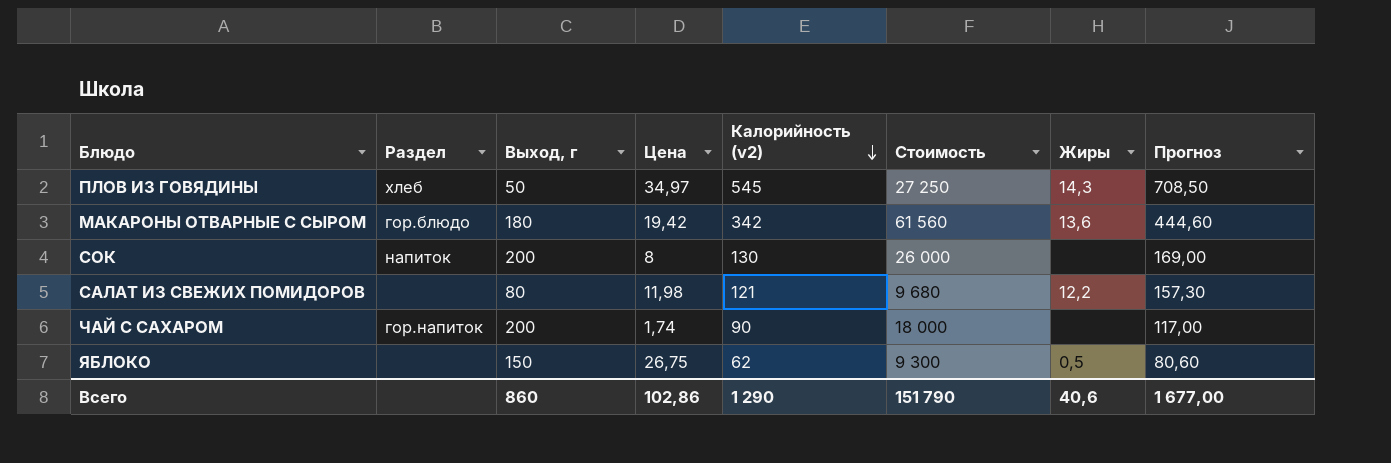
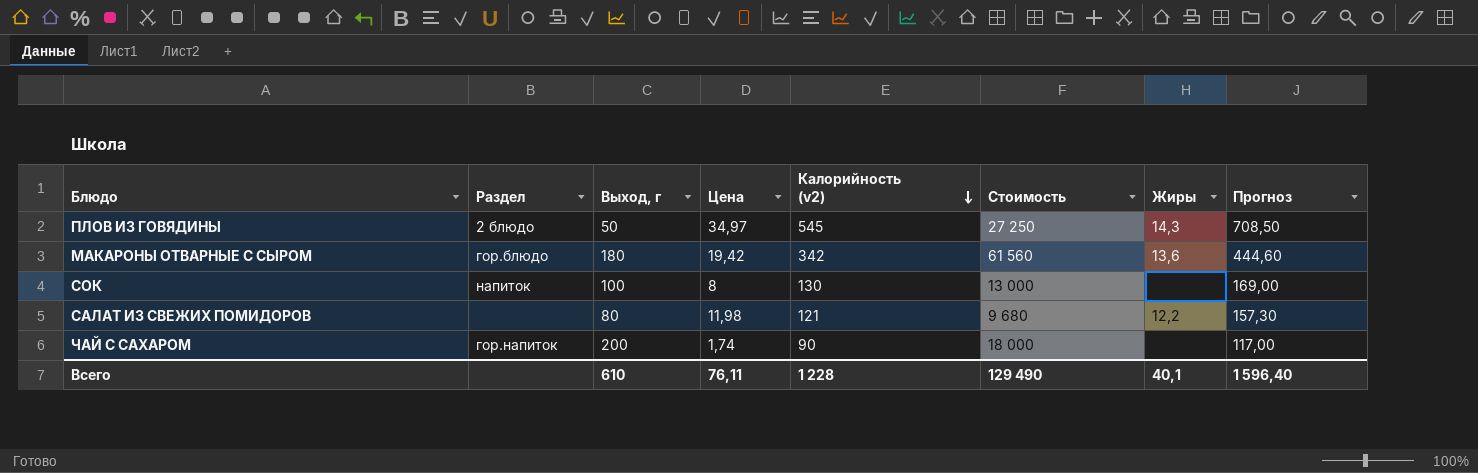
row ЯБЛОКО: none | 150 | 26,75 | 62 | 9 300 | 0,5 | 80,60 -> none
ПЛОВ ИЗ ГОВЯДИНЫ | Раздел: хлеб -> 2 блюдо
СОК | Выход, г: 200 -> 100
СОК | Стоимость: 26 000 -> 13 000
Всего | Выход, г: 860 -> 610
Всего | Цена: 102,86 -> 76,11
Всего | Калорийность (v2): 1 290 -> 1 228
Всего | Стоимость: 151 790 -> 129 490
Всего | Жиры: 40,6 -> 40,1
Всего | Прогноз: 1 677,00 -> 1 596,40

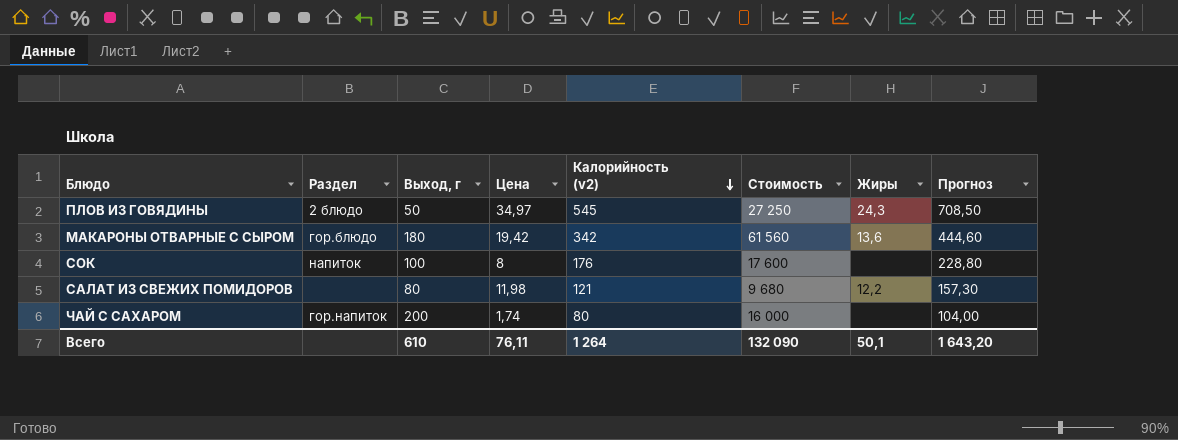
ПЛОВ ИЗ ГОВЯДИНЫ | Жиры: 14,3 -> 24,3
СОК | Калорийность (v2): 130 -> 176
СОК | Стоимость: 13 000 -> 17 600
СОК | Прогноз: 169,00 -> 228,80
ЧАЙ С САХАРОМ | Калорийность (v2): 90 -> 80
ЧАЙ С САХАРОМ | Стоимость: 18 000 -> 16 000
ЧАЙ С САХАРОМ | Прогноз: 117,00 -> 104,00
Всего | Калорийность (v2): 1 228 -> 1 264
Всего | Стоимость: 129 490 -> 132 090
Всего | Жиры: 40,1 -> 50,1
Всего | Прогноз: 1 596,40 -> 1 643,20

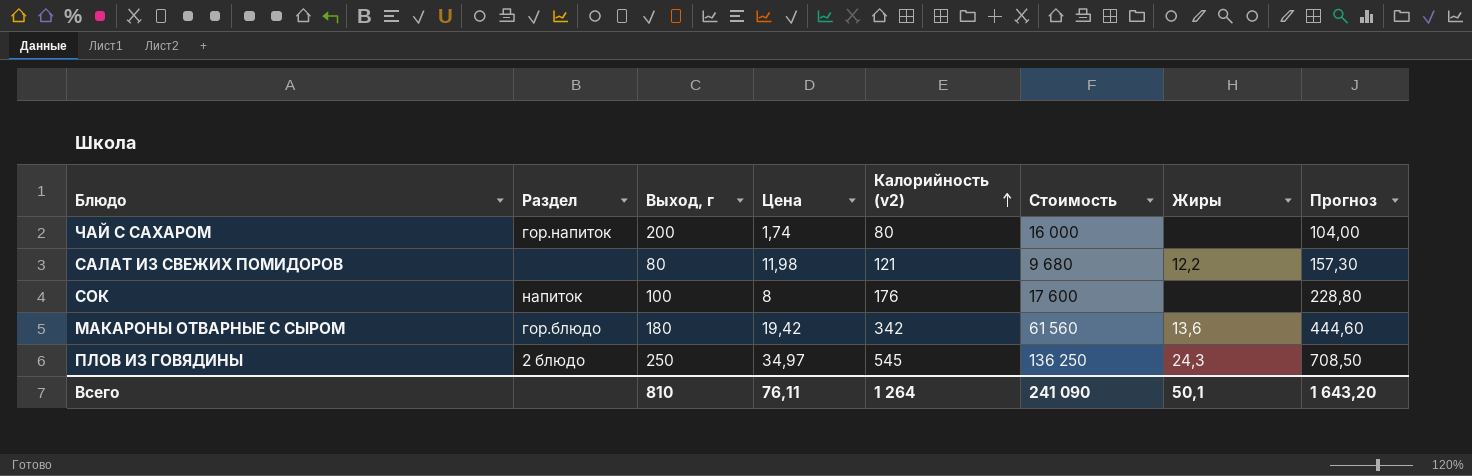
row order: Калорийность (v2) descending -> Калорийность (v2) ascending
ПЛОВ ИЗ ГОВЯДИНЫ | Выход, г: 50 -> 250
ПЛОВ ИЗ ГОВЯДИНЫ | Стоимость: 27 250 -> 136 250
Всего | Выход, г: 610 -> 810
Всего | Стоимость: 132 090 -> 241 090

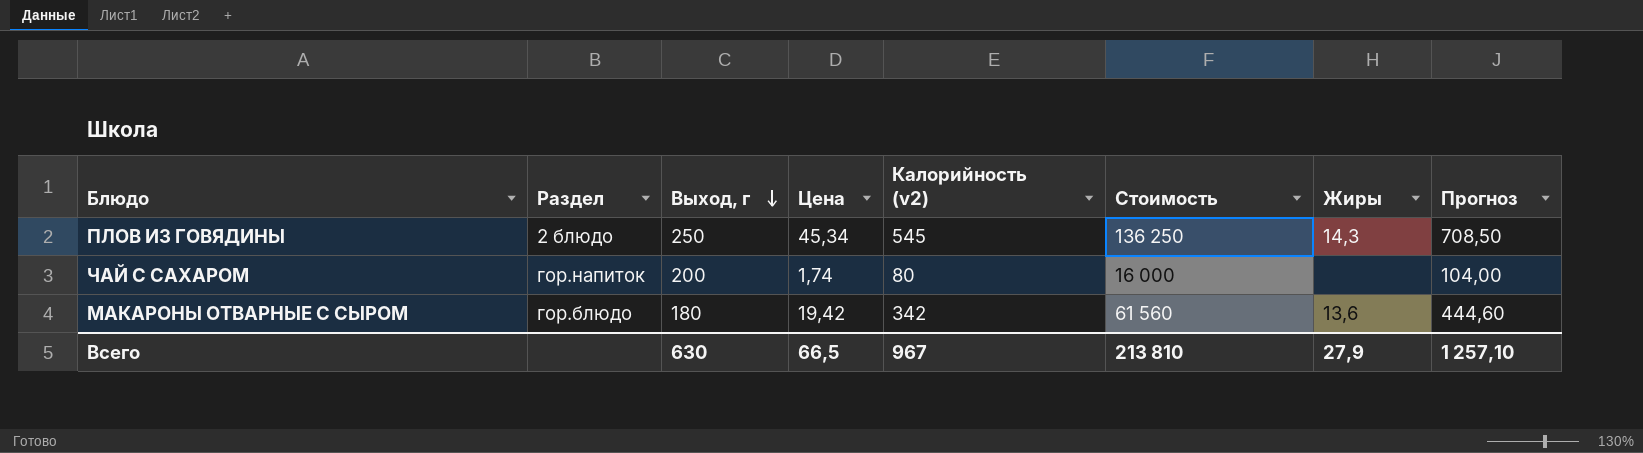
row order: Калорийность (v2) ascending -> Выход, г descending
row САЛАТ ИЗ СВЕЖИХ ПОМИДОРОВ: none | 80 | 11,98 | 121 | 9 680 | 12,2 | 157,30 -> none
row СОК: напиток | 100 | 8 | 176 | 17 600 | none | 228,80 -> none
ПЛОВ ИЗ ГОВЯДИНЫ | Цена: 34,97 -> 45,34
ПЛОВ ИЗ ГОВЯДИНЫ | Жиры: 24,3 -> 14,3
Всего | Выход, г: 810 -> 630
Всего | Цена: 76,11 -> 66,5
Всего | Калорийность (v2): 1 264 -> 967
Всего | Стоимость: 241 090 -> 213 810
Всего | Жиры: 50,1 -> 27,9
Всего | Прогноз: 1 643,20 -> 1 257,10

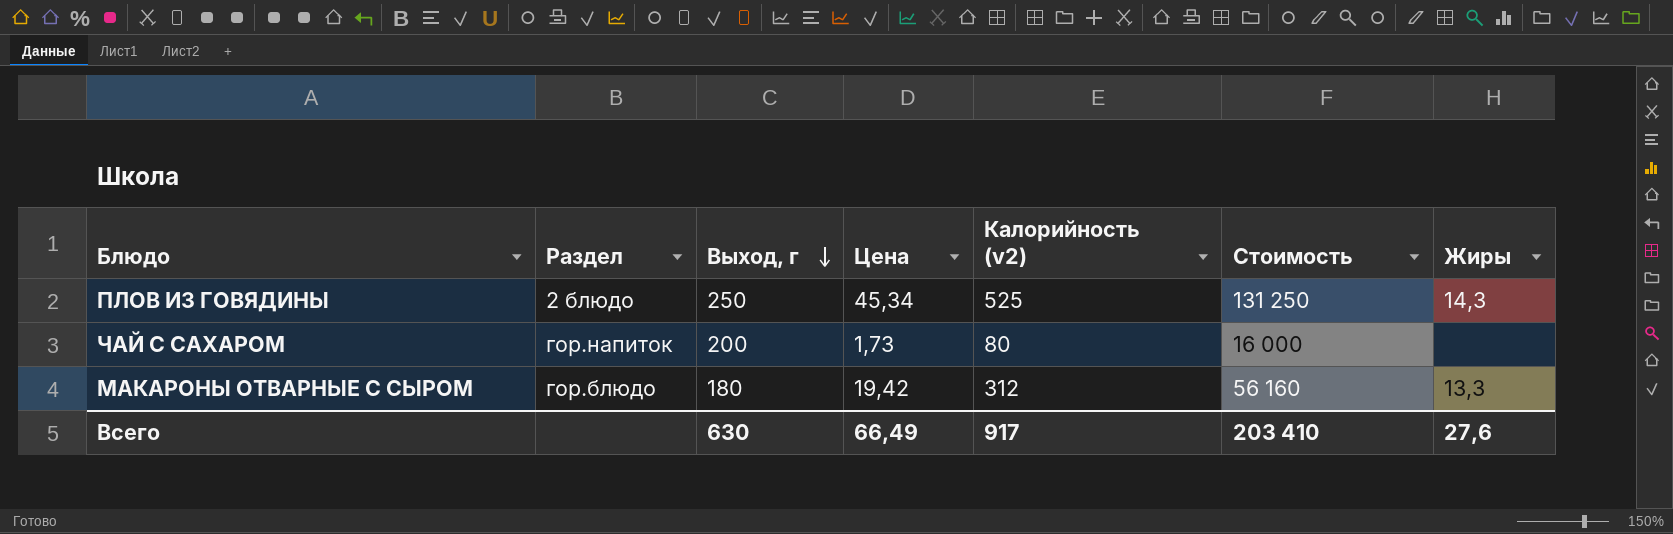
column Прогноз | formula: [Калорийность (v2)] * 1,3 -> none
ПЛОВ ИЗ ГОВЯДИНЫ | Калорийность (v2): 545 -> 525
ПЛОВ ИЗ ГОВЯДИНЫ | Стоимость: 136 250 -> 131 250
ЧАЙ С САХАРОМ | Цена: 1,74 -> 1,73
МАКАРОНЫ ОТВАРНЫЕ С СЫРОМ | Калорийность (v2): 342 -> 312
МАКАРОНЫ ОТВАРНЫЕ С СЫРОМ | Стоимость: 61 560 -> 56 160
МАКАРОНЫ ОТВАРНЫЕ С СЫРОМ | Жиры: 13,6 -> 13,3
Всего | Цена: 66,5 -> 66,49
Всего | Калорийность (v2): 967 -> 917
Всего | Стоимость: 213 810 -> 203 410
Всего | Жиры: 27,9 -> 27,6

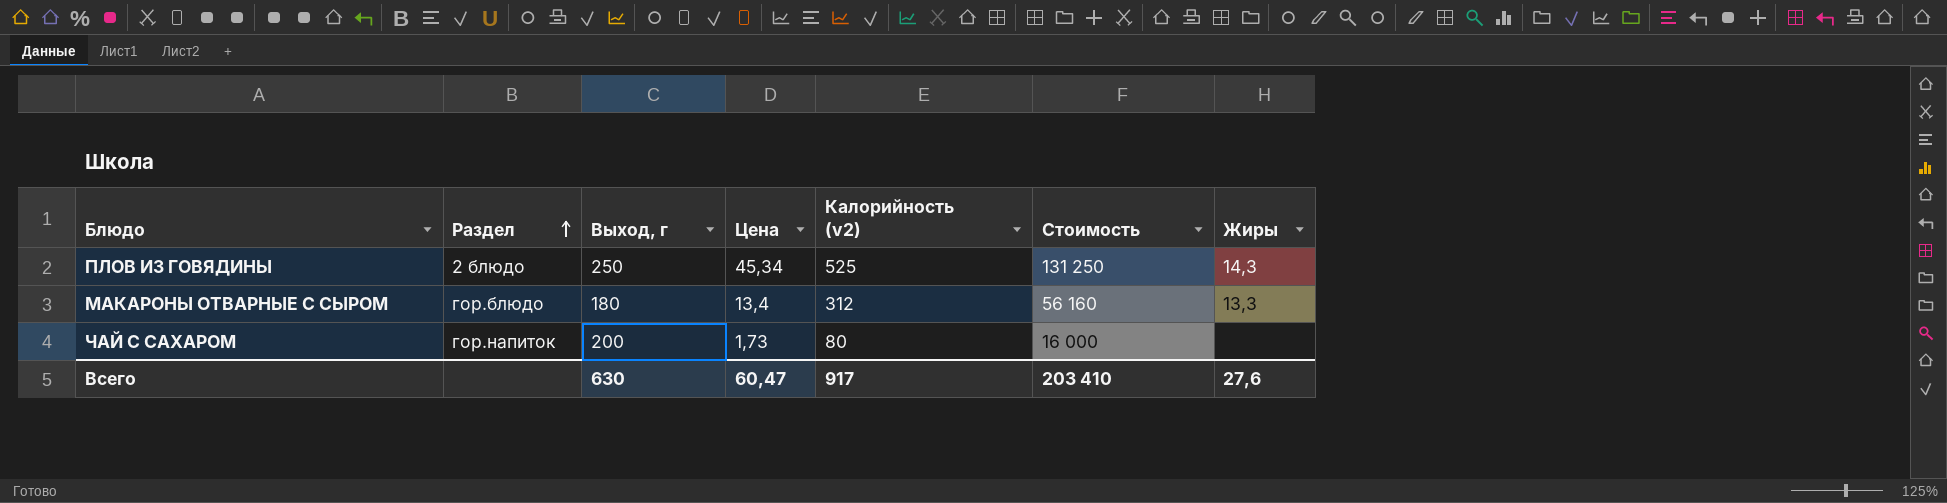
row order: Выход, г descending -> Раздел ascending
МАКАРОНЫ ОТВАРНЫЕ С СЫРОМ | Цена: 19,42 -> 13,4
Всего | Цена: 66,49 -> 60,47

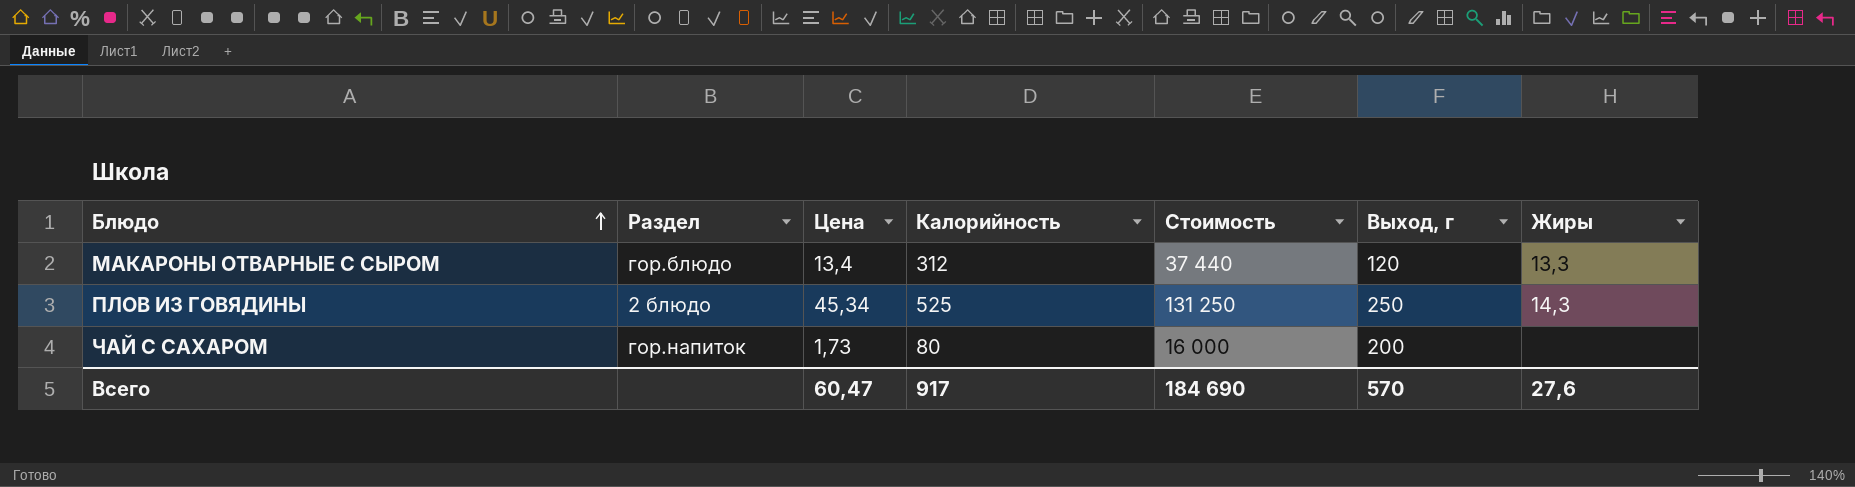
row order: Раздел ascending -> Блюдо ascending
column name: Калорийность (v2) -> Калорийность
column Выход, г | position: 3 -> 6
МАКАРОНЫ ОТВАРНЫЕ С СЫРОМ | Стоимость: 56 160 -> 37 440
МАКАРОНЫ ОТВАРНЫЕ С СЫРОМ | Выход, г: 180 -> 120
Всего | Стоимость: 203 410 -> 184 690
Всего | Выход, г: 630 -> 570

